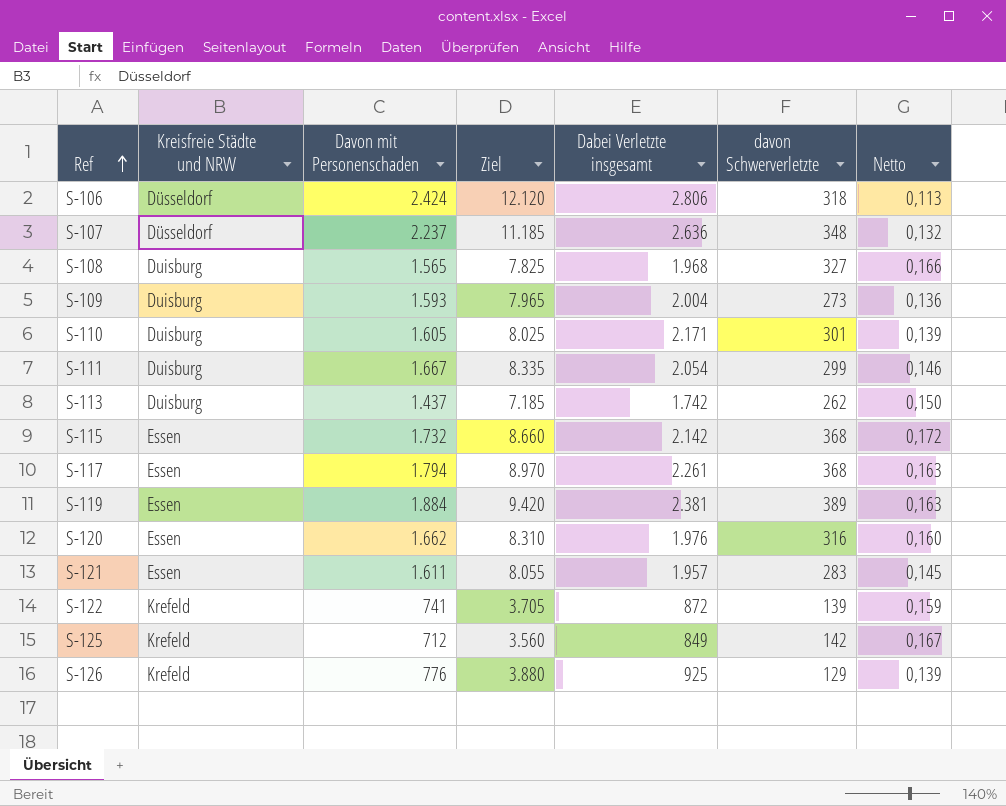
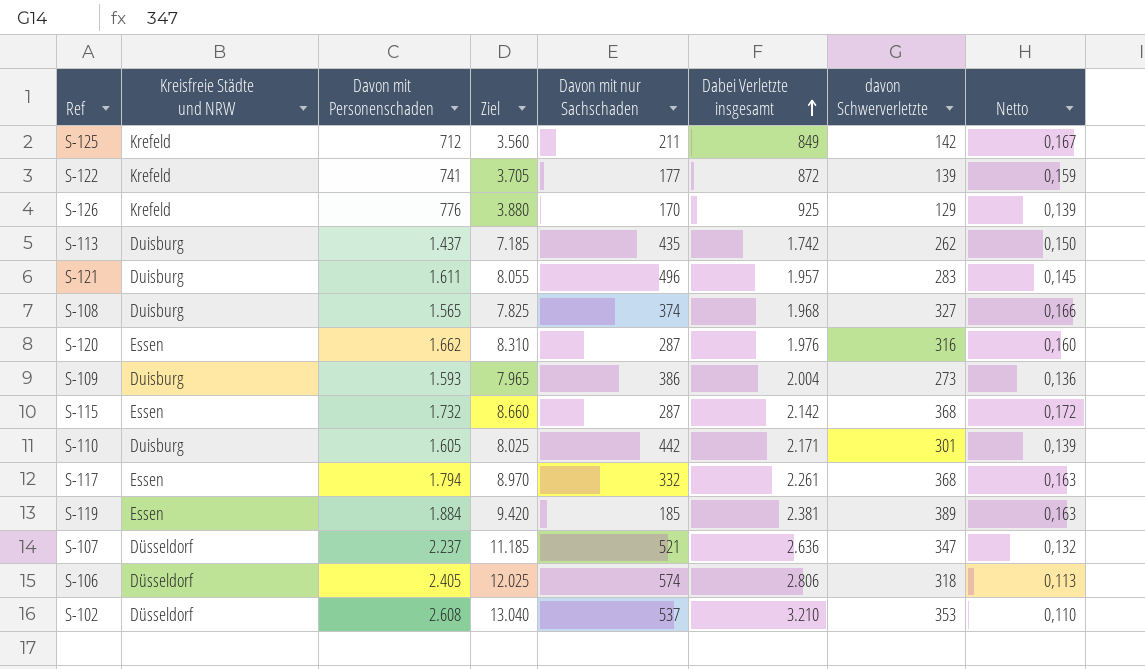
row order: Ref ascending -> Dabei Verletzte insgesamt ascending
column Davon mit nur Sachschaden | position: none -> 5
row S-111: Duisburg | 1.667 | 8.335 | 2.054 | 299 | 0,146 -> none
S-121 | Kreisfreie Städte und NRW: Essen -> Duisburg
S-107 | davon Schwerverletzte: 348 -> 347
S-106 | Davon mit Personenschaden: 2.424 -> 2.405
S-106 | Ziel: 12.120 -> 12.025
row S-102: none -> Düsseldorf | 2.608 | 13.040 | 537 | 3.210 | 353 | 0,110

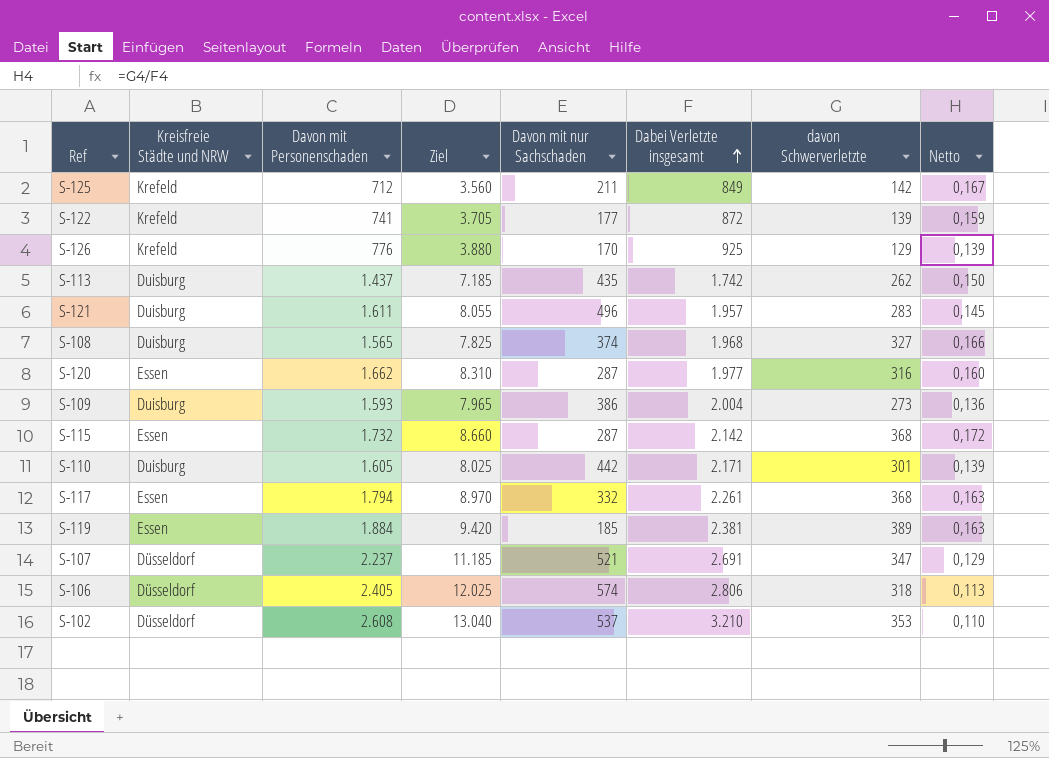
S-120 | Dabei Verletzte insgesamt: 1.976 -> 1.977
S-107 | Dabei Verletzte insgesamt: 2.636 -> 2.691
S-107 | Netto: 0,132 -> 0,129

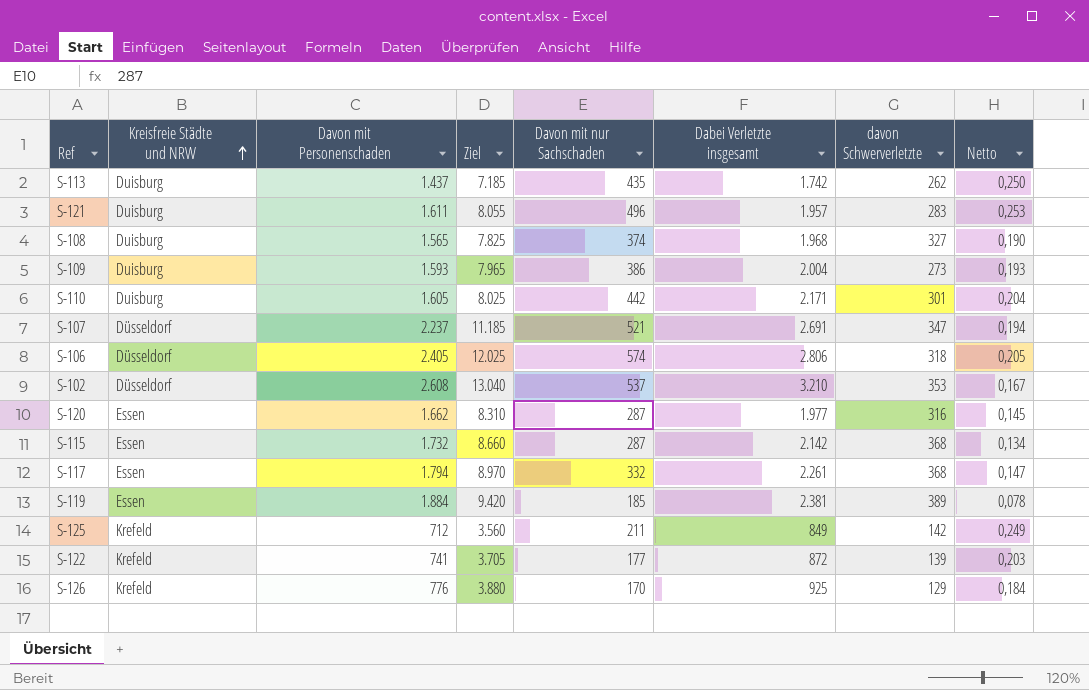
row order: Dabei Verletzte insgesamt ascending -> Kreisfreie Städte und NRW ascending
column Netto | formula: [davon Schwerverletzte] / [Dabei Verletzte insgesamt] -> [Davon mit nur Sachschaden] / [Dabei Verletzte insgesamt]

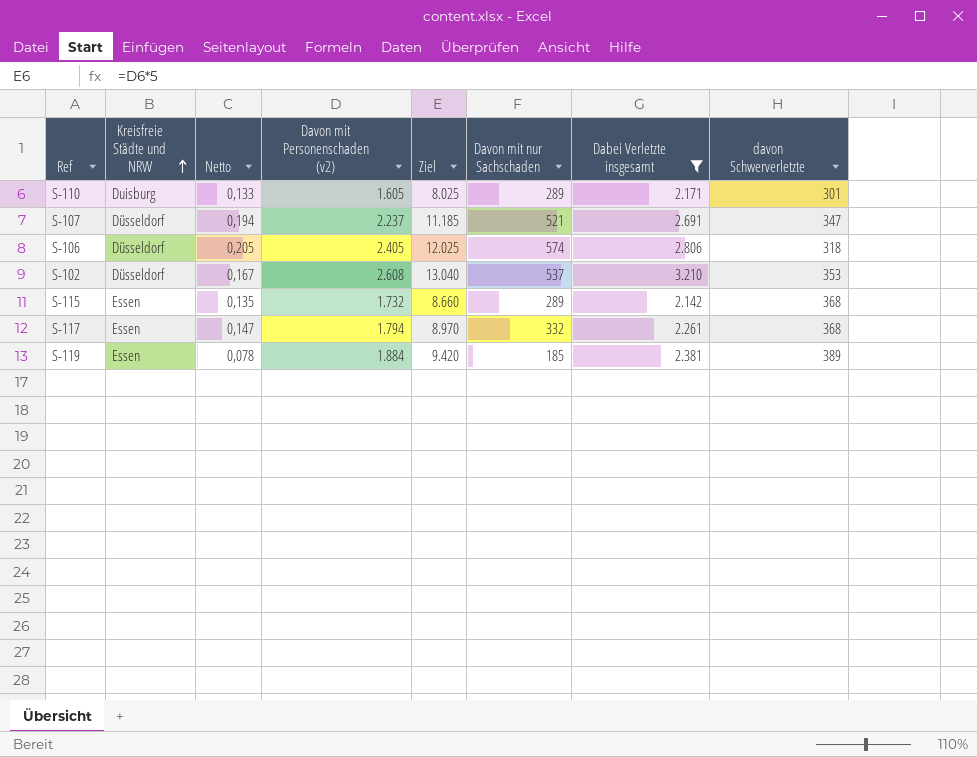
filter: none -> Dabei Verletzte insgesamt >= 2.142
column Netto | position: 8 -> 3
column name: Davon mit Personenschaden -> Davon mit Personenschaden (v2)
S-110 | Netto: 0,204 -> 0,133
S-110 | Davon mit nur Sachschaden: 442 -> 289
S-115 | Netto: 0,134 -> 0,135
S-115 | Davon mit nur Sachschaden: 287 -> 289

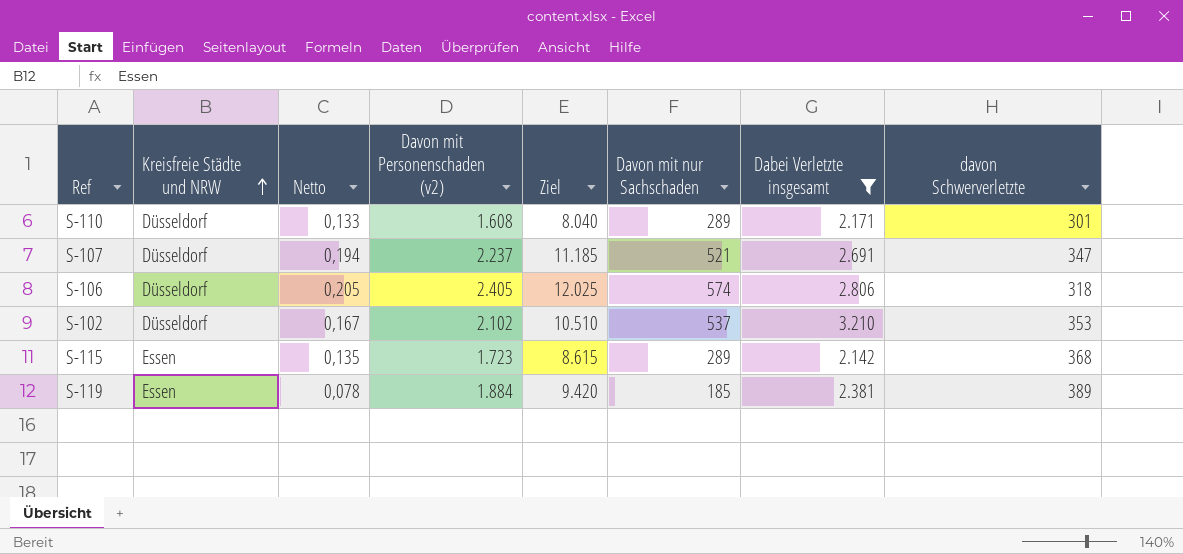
row S-117: Essen | 0,147 | 1.794 | 8.970 | 332 | 2.261 | 368 -> none
S-110 | Kreisfreie Städte und NRW: Duisburg -> Düsseldorf
S-110 | Davon mit Personenschaden (v2): 1.605 -> 1.608
S-110 | Ziel: 8.025 -> 8.040
S-102 | Davon mit Personenschaden (v2): 2.608 -> 2.102
S-102 | Ziel: 13.040 -> 10.510
S-115 | Davon mit Personenschaden (v2): 1.732 -> 1.723
S-115 | Ziel: 8.660 -> 8.615

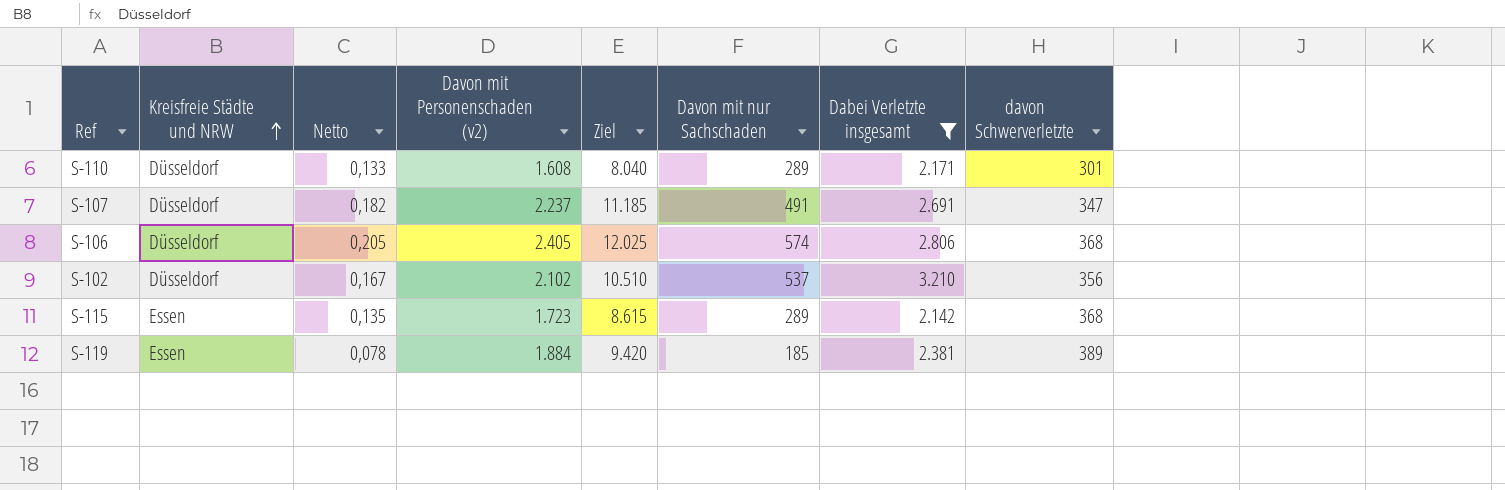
S-107 | Netto: 0,194 -> 0,182
S-107 | Davon mit nur Sachschaden: 521 -> 491
S-106 | davon Schwerverletzte: 318 -> 368
S-102 | davon Schwerverletzte: 353 -> 356

